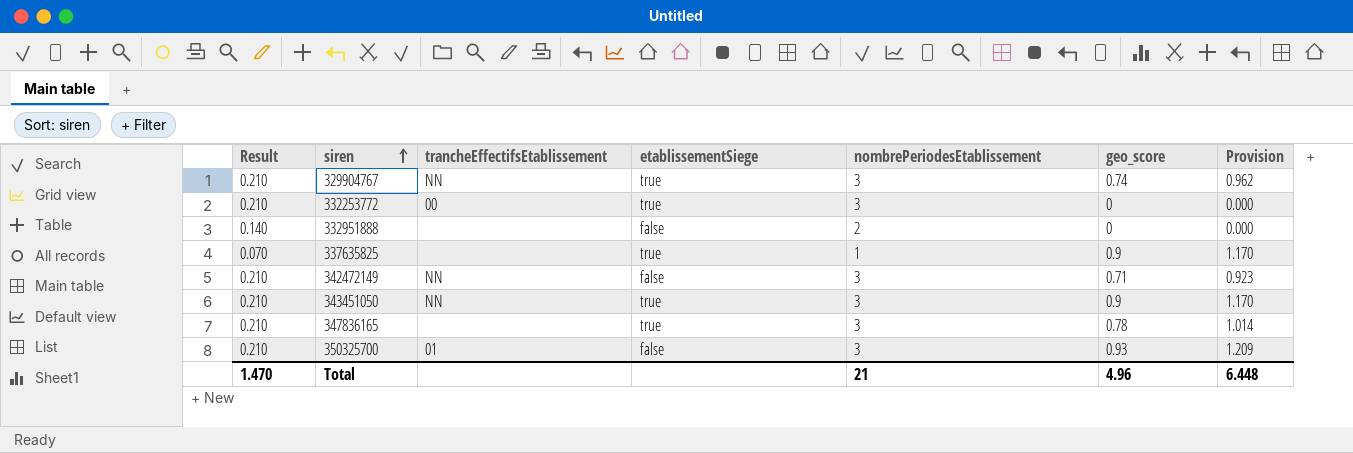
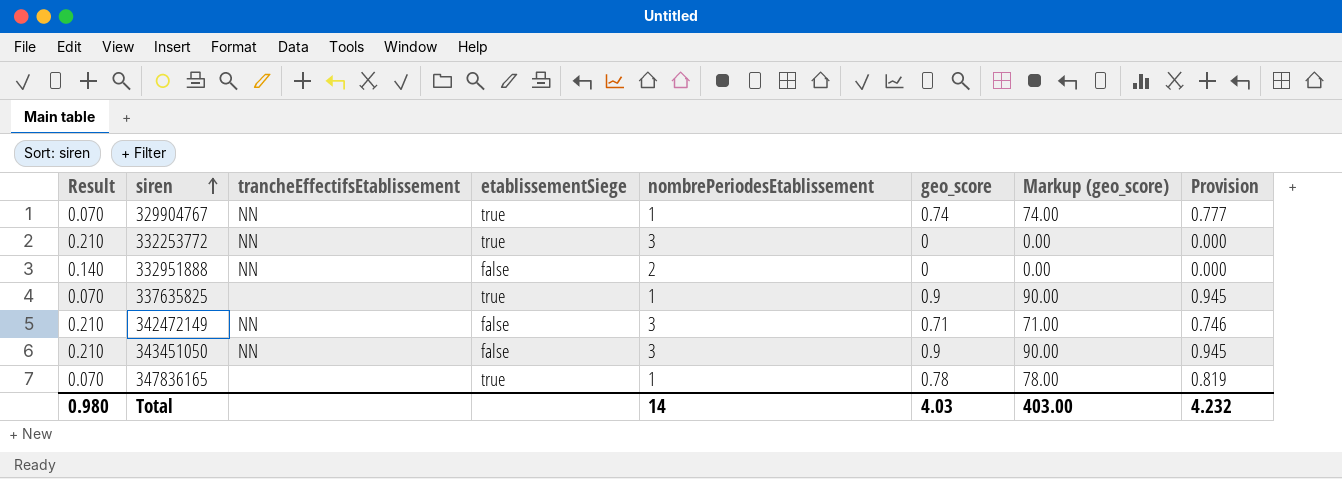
column Markup (geo_score) | formula: none -> [geo_score] * 100
column Provision | formula: [geo_score] * 1.3 -> [geo_score] * 1.05
row 350325700: 0.210 | 01 | false | 3 | 0.93 | 1.209 -> none
329904767 | Result: 0.210 -> 0.070
329904767 | nombrePeriodesEtablissement: 3 -> 1
332253772 | trancheEffectifsEtablissement: 00 -> NN
332951888 | trancheEffectifsEtablissement: none -> NN
343451050 | etablissementSiege: true -> false
347836165 | Result: 0.210 -> 0.070
347836165 | nombrePeriodesEtablissement: 3 -> 1
Total | Result: 1.470 -> 0.980
Total | nombrePeriodesEtablissement: 21 -> 14
Total | geo_score: 4.96 -> 4.03
Total | Provision: 6.448 -> 4.232

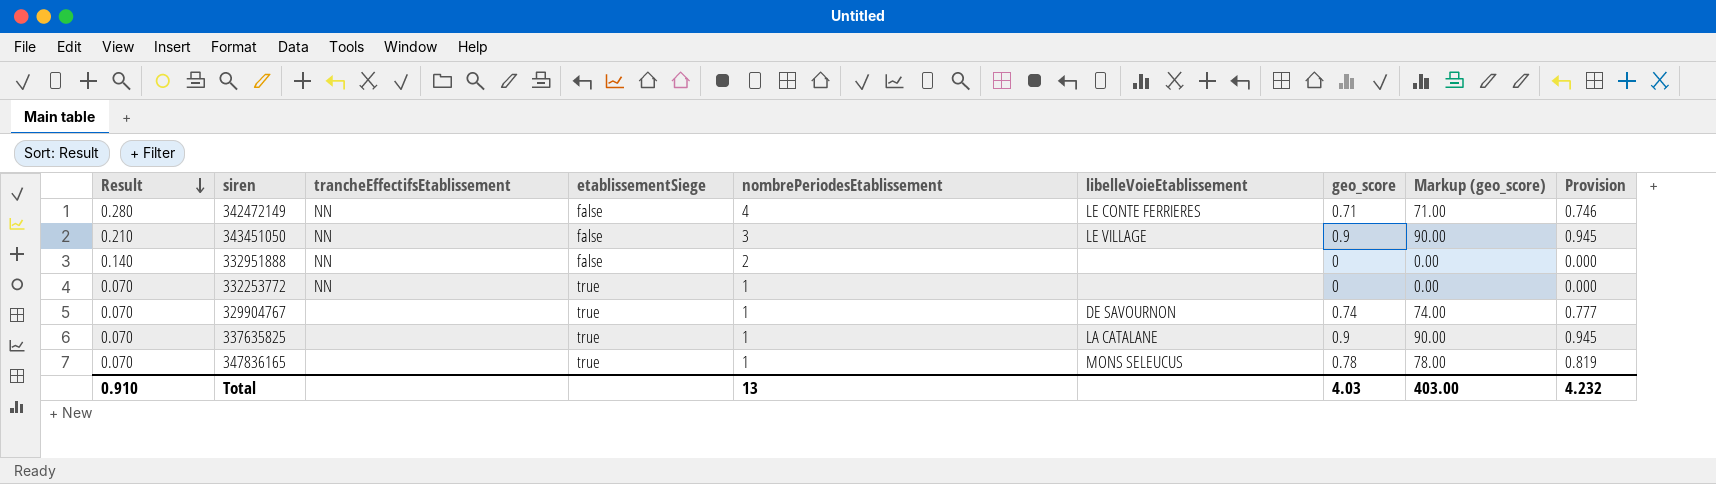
row order: siren ascending -> Result descending
column libelleVoieEtablissement | position: none -> 6
342472149 | Result: 0.210 -> 0.280
342472149 | nombrePeriodesEtablissement: 3 -> 4
332253772 | Result: 0.210 -> 0.070
332253772 | nombrePeriodesEtablissement: 3 -> 1
329904767 | trancheEffectifsEtablissement: NN -> none
Total | Result: 0.980 -> 0.910
Total | nombrePeriodesEtablissement: 14 -> 13

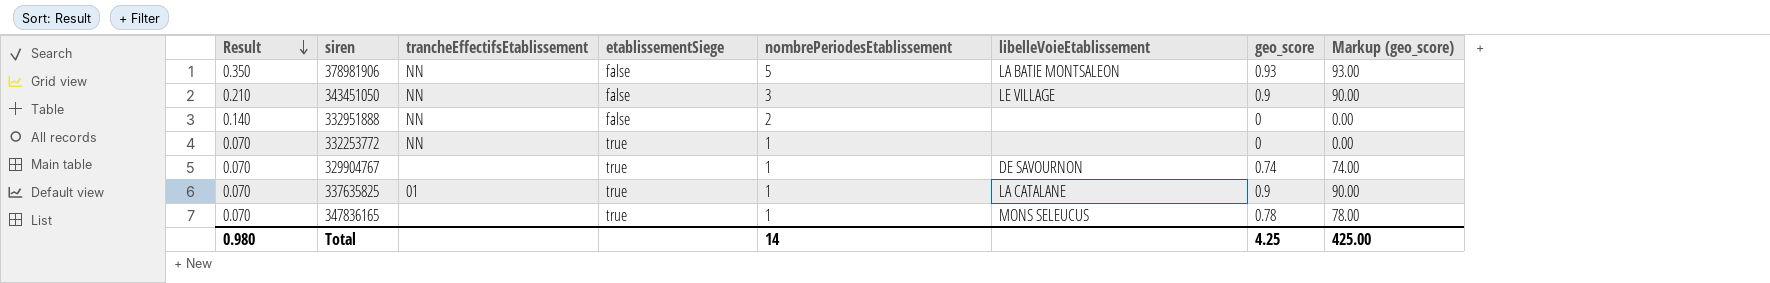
column Provision | formula: [geo_score] * 1.05 -> none
row 342472149: 0.280 | NN | false | 4 | LE CONTE FERRIERES | 0.71 | 71.00 | 0.746 -> none
row 378981906: none -> 0.350 | NN | false | 5 | LA BATIE MONTSALEON | 0.93 | 93.00
337635825 | trancheEffectifsEtablissement: none -> 01
Total | Result: 0.910 -> 0.980
Total | nombrePeriodesEtablissement: 13 -> 14
Total | geo_score: 4.03 -> 4.25
Total | Markup (geo_score): 403.00 -> 425.00

